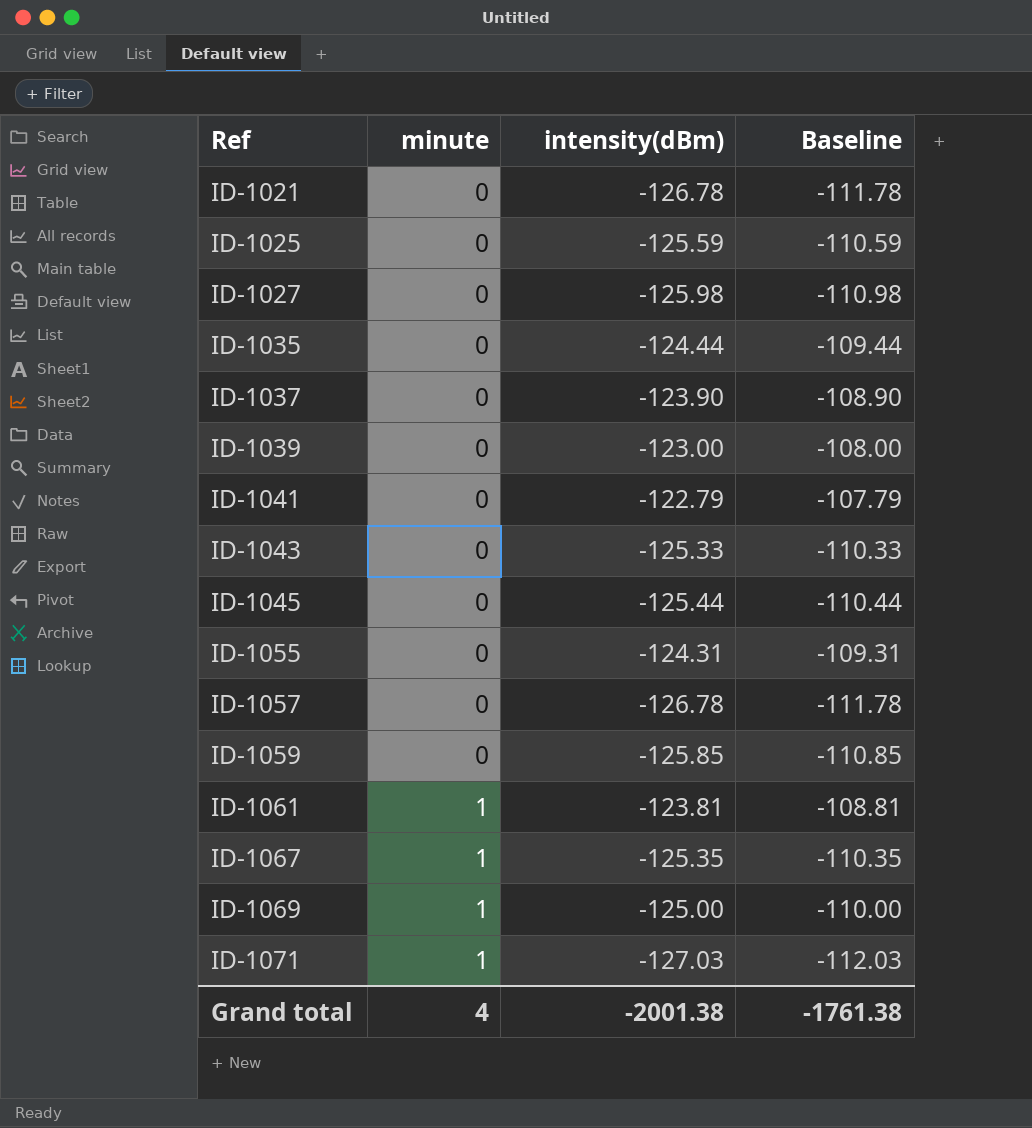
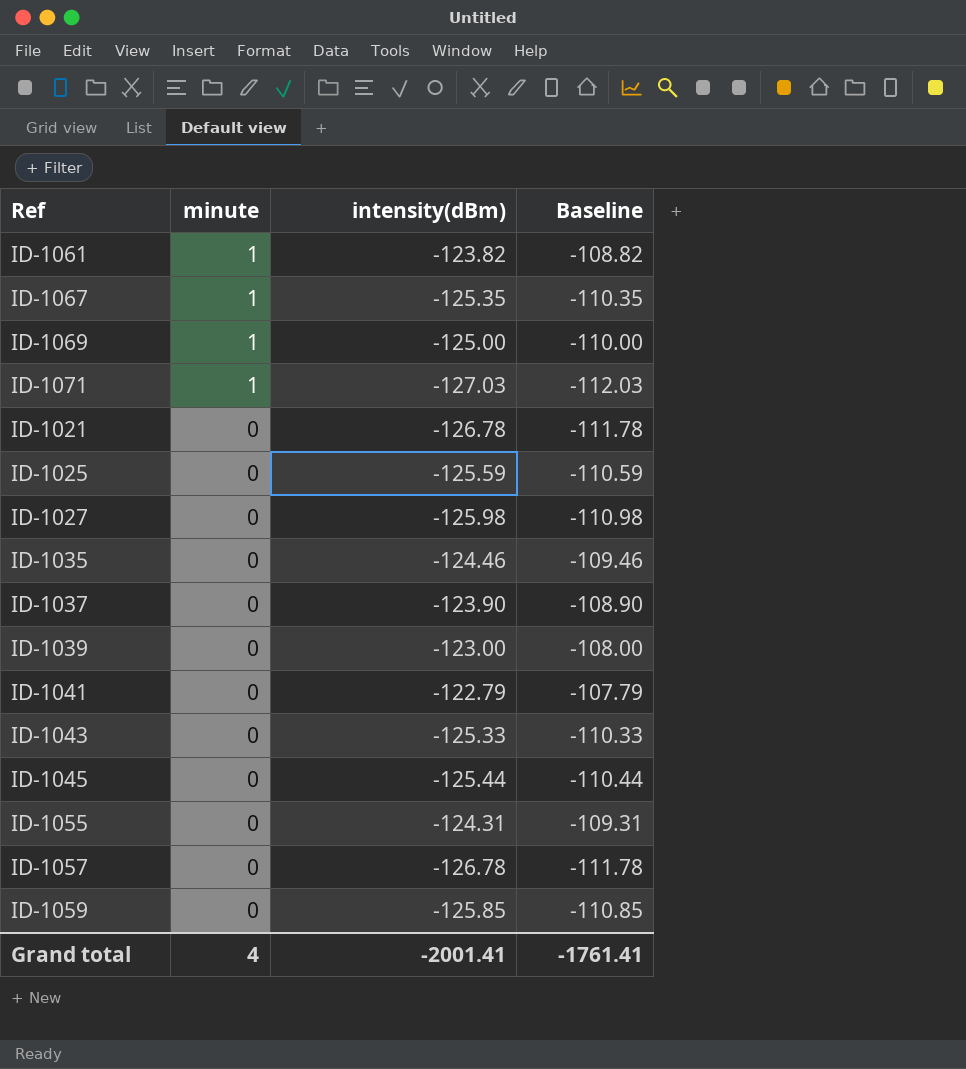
row order: Ref ascending -> minute descending
ID-1061 | intensity(dBm): -123.81 -> -123.82
ID-1061 | Baseline: -108.81 -> -108.82
ID-1035 | intensity(dBm): -124.44 -> -124.46
ID-1035 | Baseline: -109.44 -> -109.46
Grand total | intensity(dBm): -2001.38 -> -2001.41
Grand total | Baseline: -1761.38 -> -1761.41

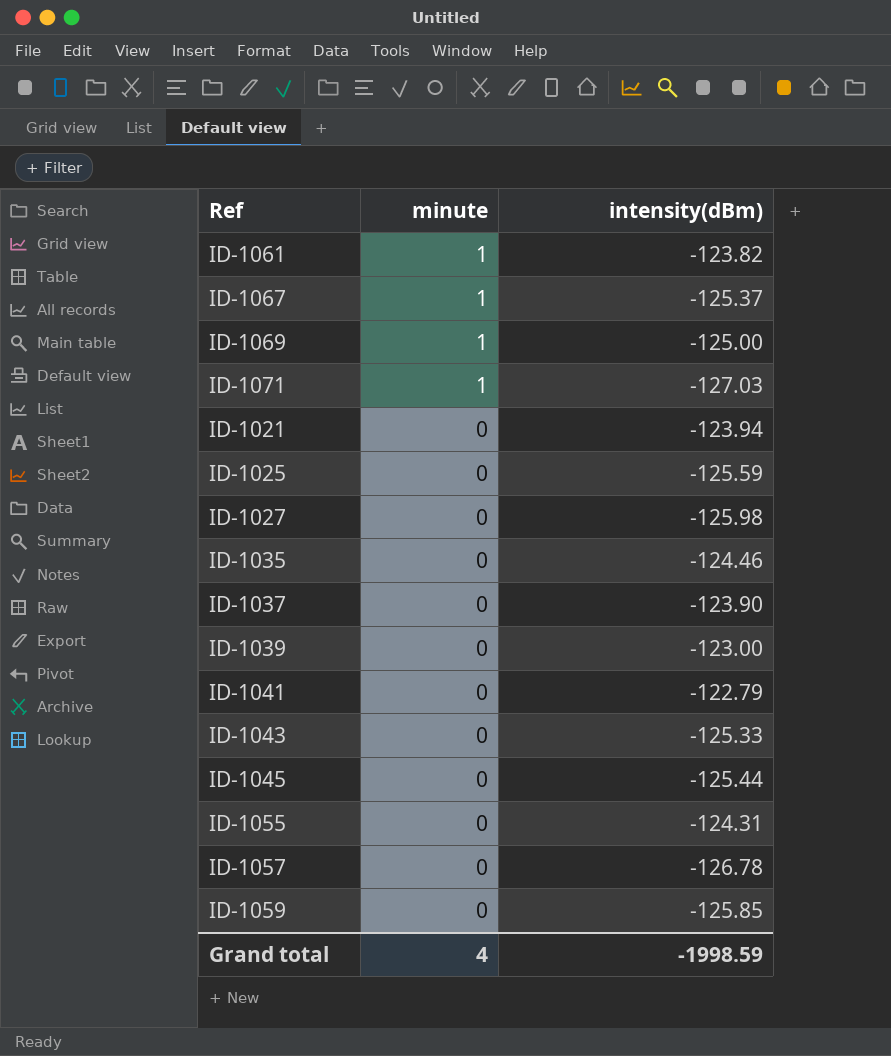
column Baseline | formula: [intensity(dBm)] + 15 -> none
ID-1067 | intensity(dBm): -125.35 -> -125.37
ID-1021 | intensity(dBm): -126.78 -> -123.94
Grand total | intensity(dBm): -2001.41 -> -1998.59

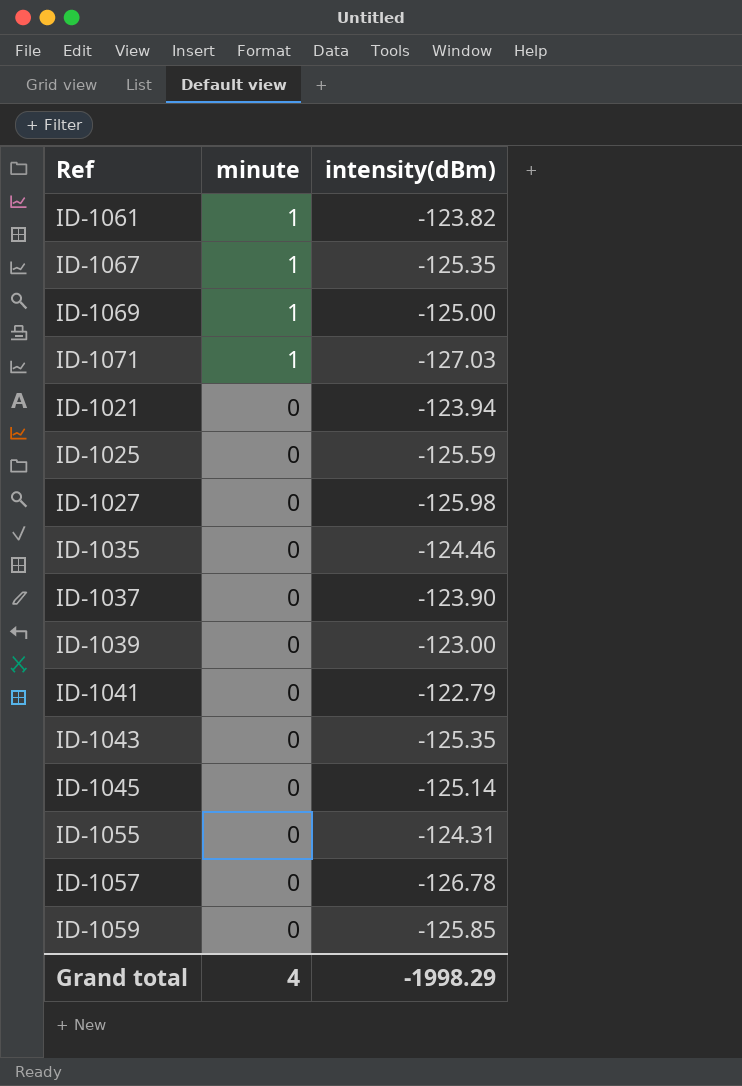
ID-1067 | intensity(dBm): -125.37 -> -125.35
ID-1043 | intensity(dBm): -125.33 -> -125.35
ID-1045 | intensity(dBm): -125.44 -> -125.14
Grand total | intensity(dBm): -1998.59 -> -1998.29

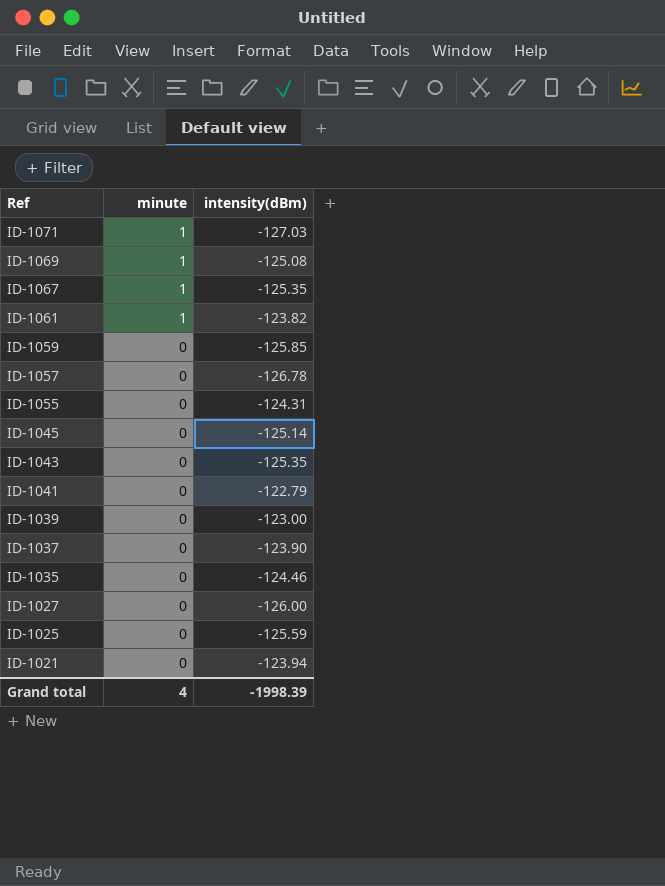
row order: minute descending -> Ref descending
ID-1069 | intensity(dBm): -125.00 -> -125.08
ID-1027 | intensity(dBm): -125.98 -> -126.00
Grand total | intensity(dBm): -1998.29 -> -1998.39

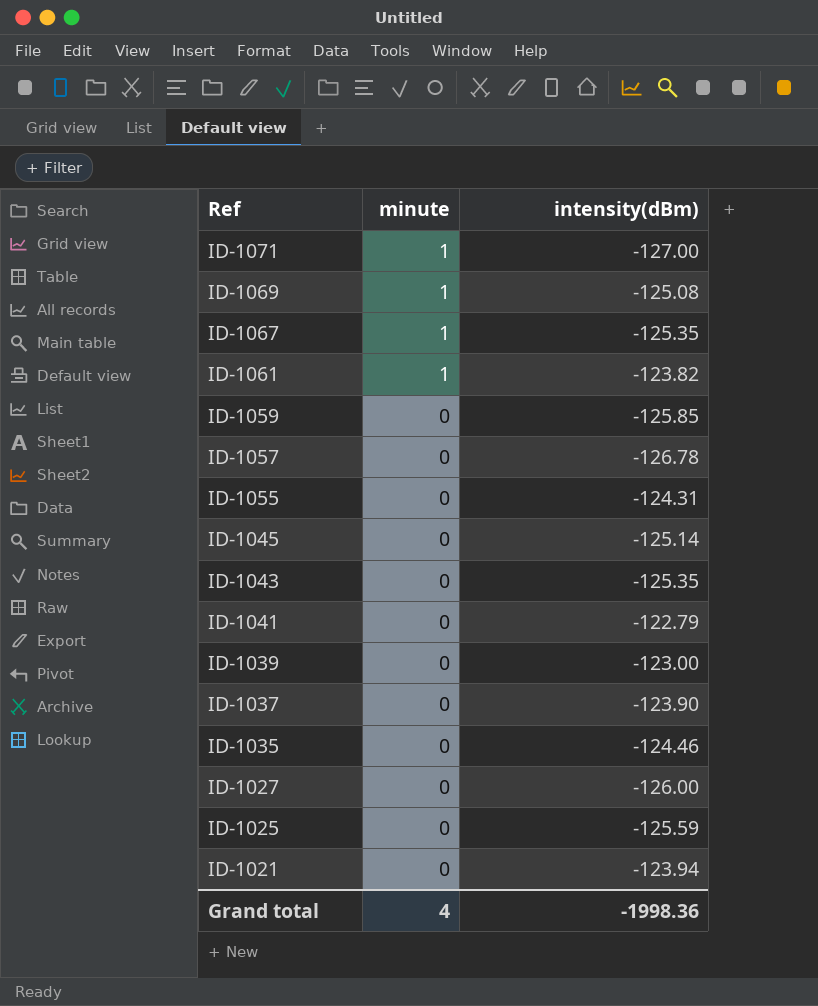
ID-1071 | intensity(dBm): -127.03 -> -127.00
Grand total | intensity(dBm): -1998.39 -> -1998.36

